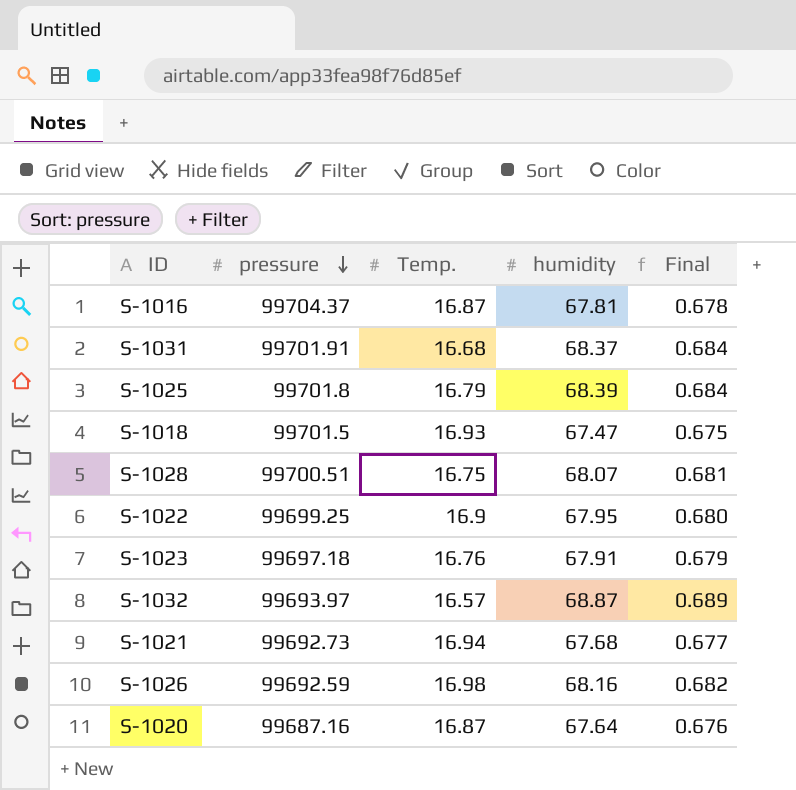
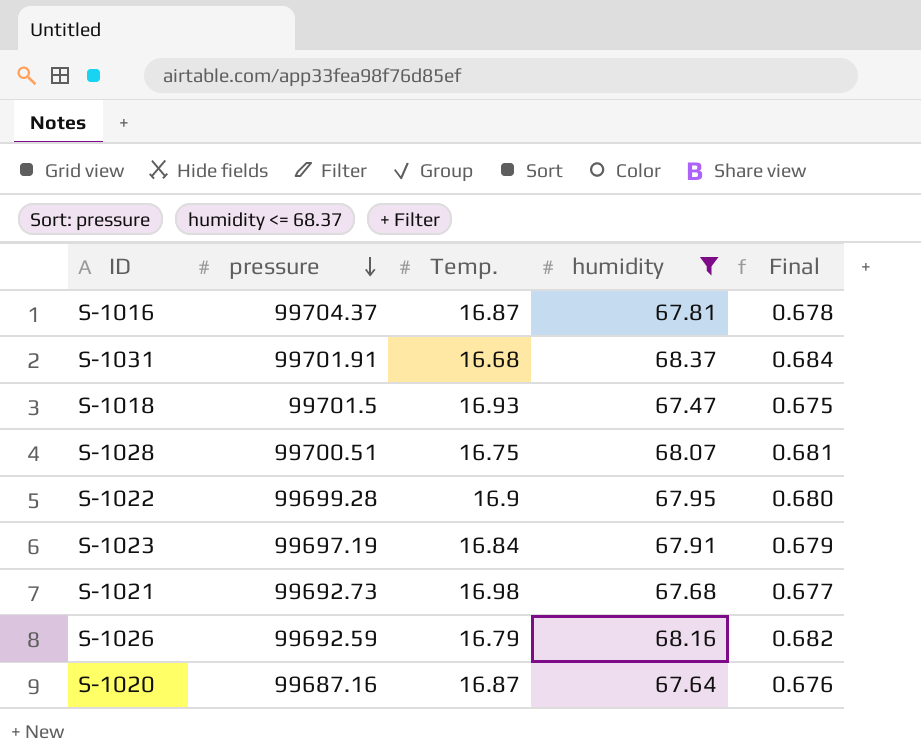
filter: none -> humidity <= 68.37
S-1022 | pressure: 99699.25 -> 99699.28
S-1023 | pressure: 99697.18 -> 99697.19
S-1023 | Temp.: 16.76 -> 16.84
S-1021 | Temp.: 16.94 -> 16.98
S-1026 | Temp.: 16.98 -> 16.79

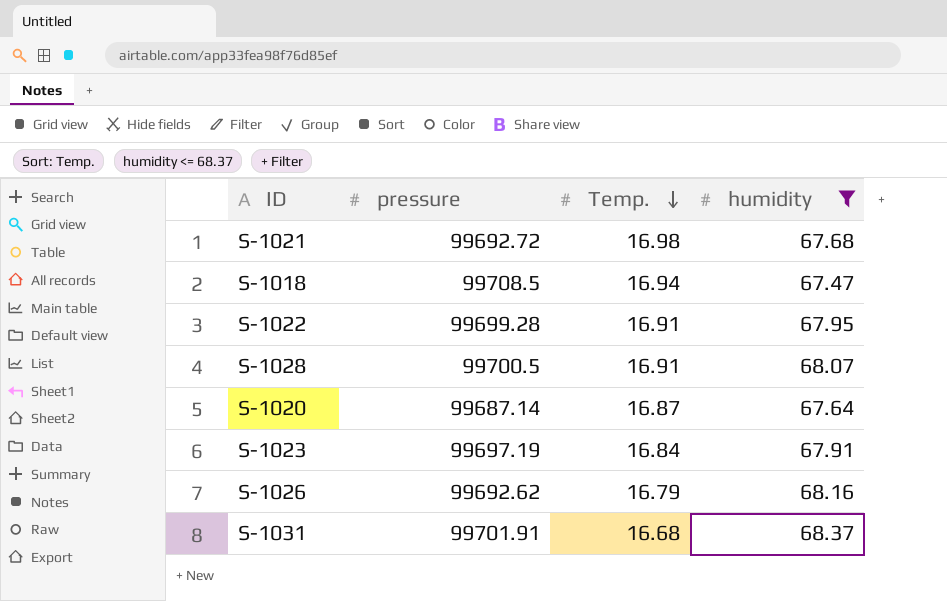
row order: pressure descending -> Temp. descending
column Final | formula: [humidity] * 0.01 -> none
row S-1016: 99704.37 | 16.87 | 67.81 | 0.678 -> none
S-1021 | pressure: 99692.73 -> 99692.72
S-1018 | pressure: 99701.5 -> 99708.5
S-1018 | Temp.: 16.93 -> 16.94
S-1022 | Temp.: 16.9 -> 16.91
S-1028 | pressure: 99700.51 -> 99700.5
S-1028 | Temp.: 16.75 -> 16.91
S-1020 | pressure: 99687.16 -> 99687.14
S-1026 | pressure: 99692.59 -> 99692.62

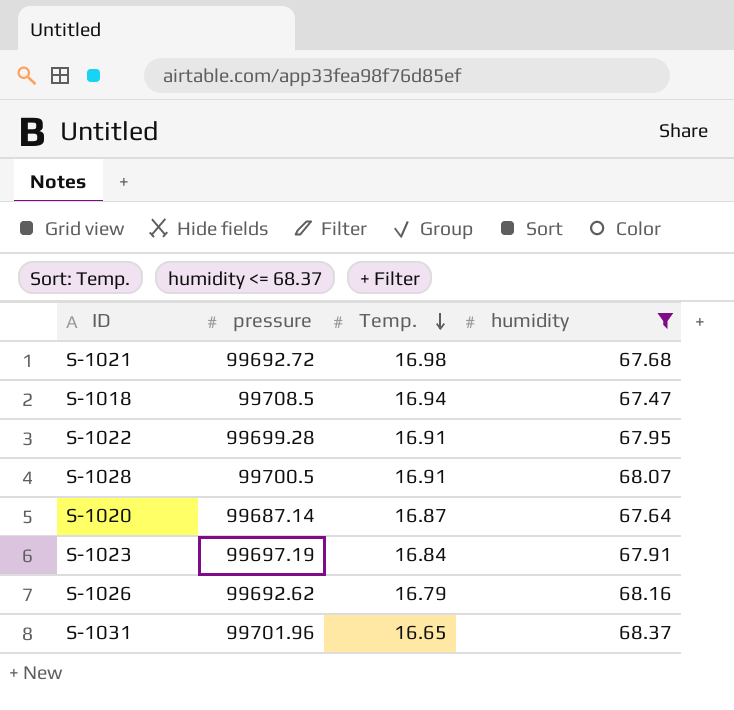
S-1031 | pressure: 99701.91 -> 99701.96
S-1031 | Temp.: 16.68 -> 16.65

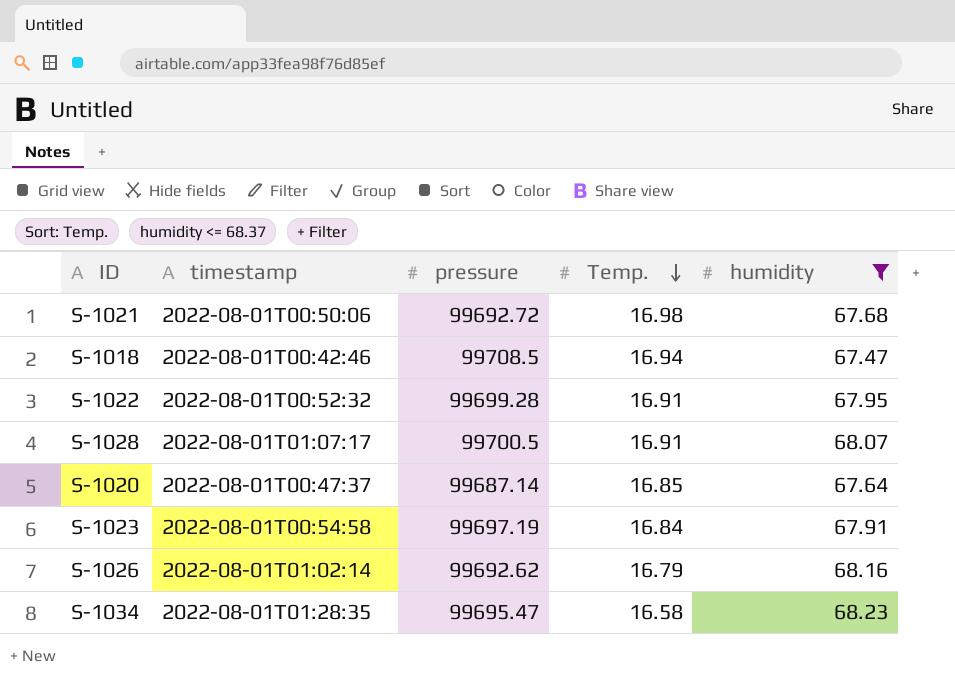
column timestamp | position: none -> 2
row S-1031: 99701.96 | 16.65 | 68.37 -> none
S-1020 | Temp.: 16.87 -> 16.85
row S-1034: none -> 2022-08-01T01:28:35 | 99695.47 | 16.58 | 68.23

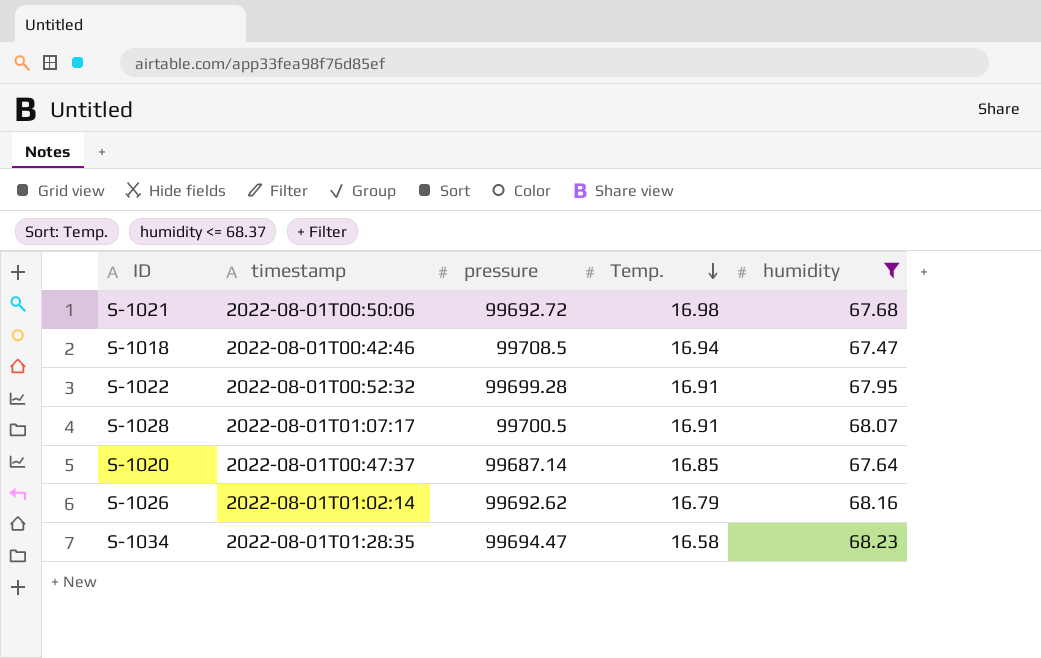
row S-1023: 2022-08-01T00:54:58 | 99697.19 | 16.84 | 67.91 -> none
S-1034 | pressure: 99695.47 -> 99694.47

